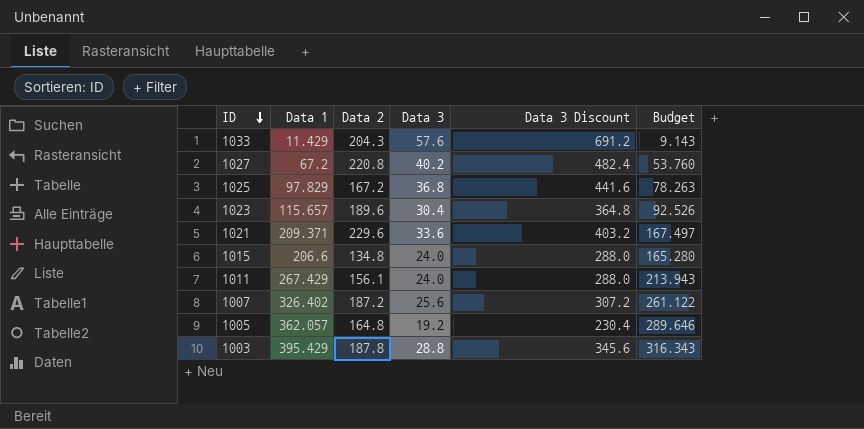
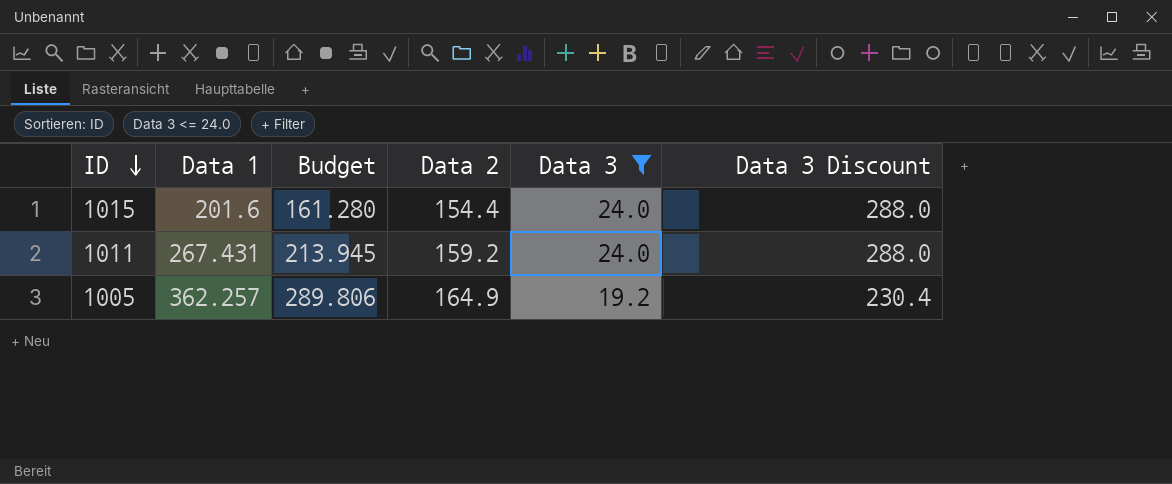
filter: none -> Data 3 <= 24.0
column Budget | position: 6 -> 3
1015 | Data 1: 206.6 -> 201.6
1015 | Budget: 165.280 -> 161.280
1015 | Data 2: 134.8 -> 154.4
1011 | Data 1: 267.429 -> 267.431
1011 | Budget: 213.943 -> 213.945
1011 | Data 2: 156.1 -> 159.2
1005 | Data 1: 362.057 -> 362.257
1005 | Budget: 289.646 -> 289.806
1005 | Data 2: 164.8 -> 164.9

